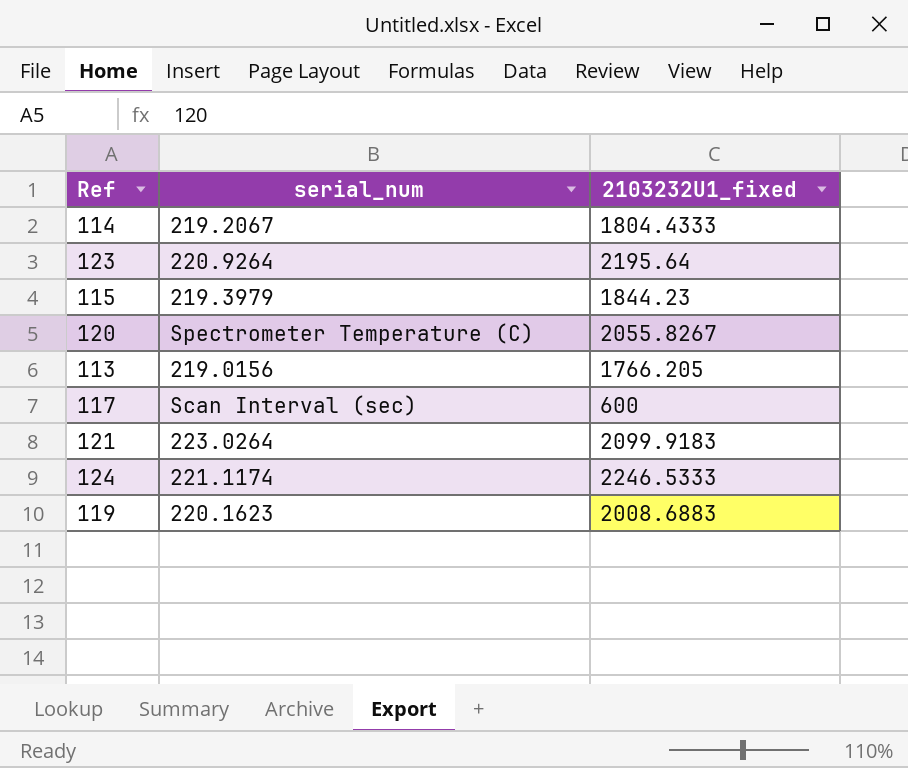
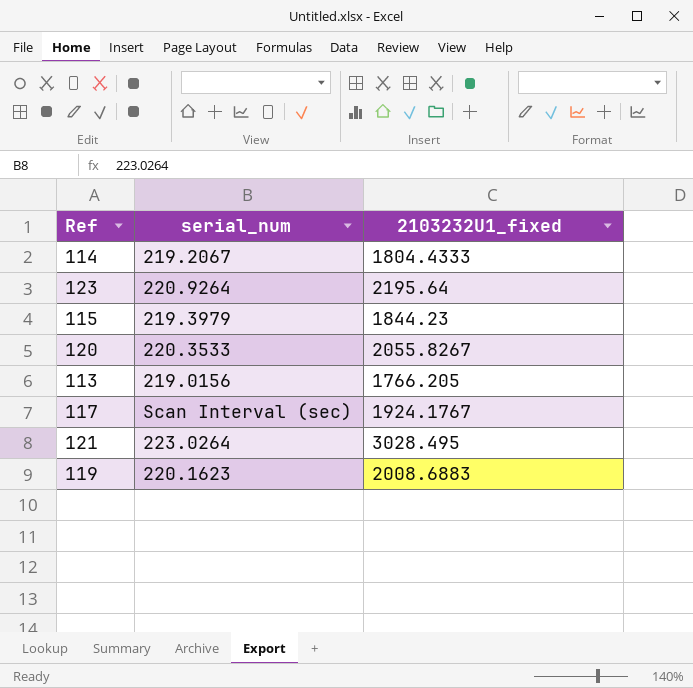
row 124: 221.1174 | 2246.5333 -> none
120 | serial_num: Spectrometer Temperature (C) -> 220.3533
117 | 2103232U1_fixed: 600 -> 1924.1767
121 | 2103232U1_fixed: 2099.9183 -> 3028.495

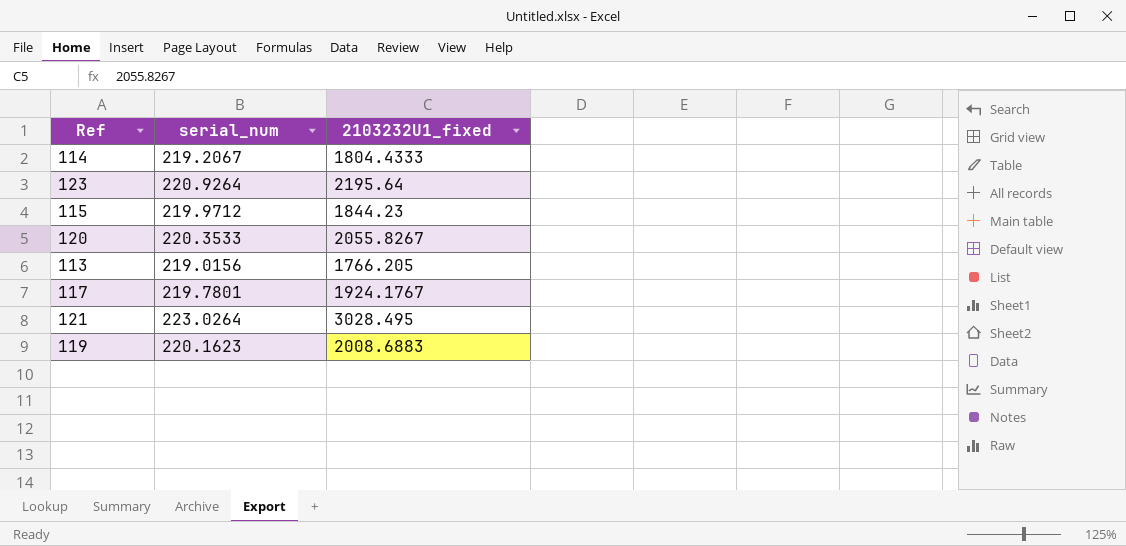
115 | serial_num: 219.3979 -> 219.9712
117 | serial_num: Scan Interval (sec) -> 219.7801

